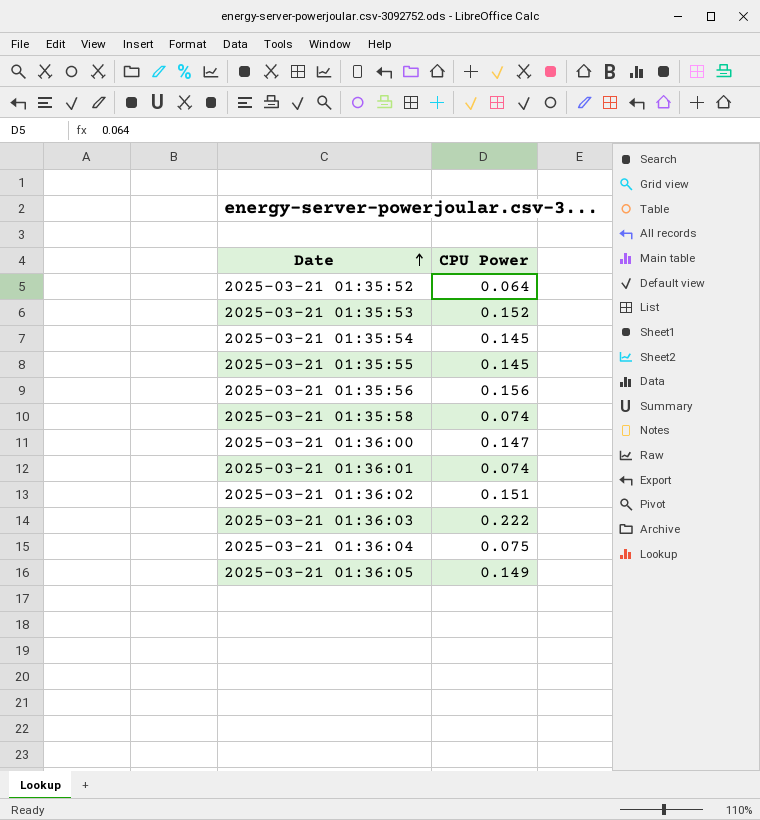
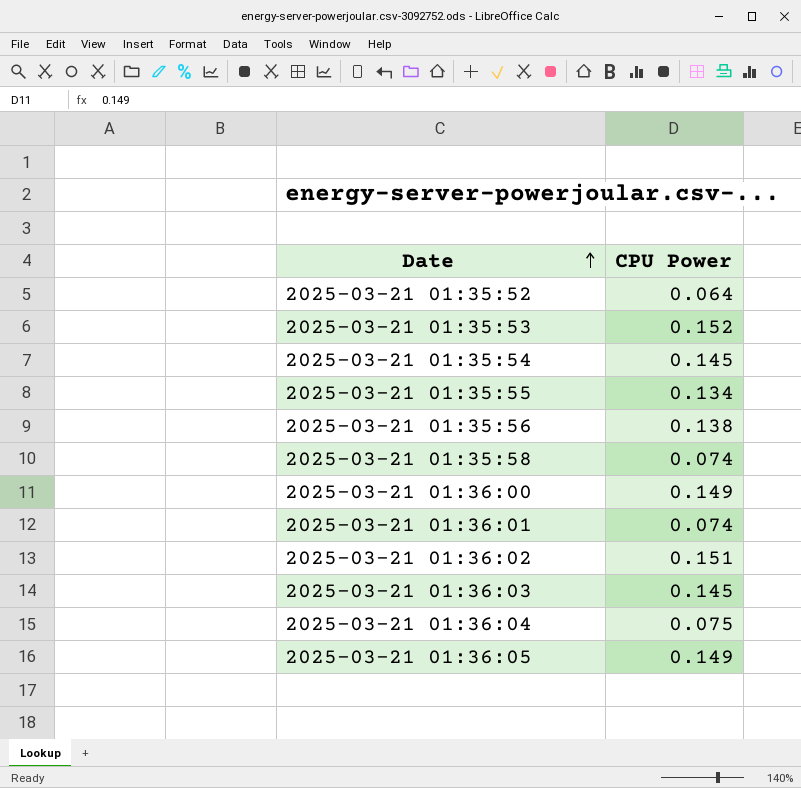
2025-03-21 01:35:55 | CPU Power: 0.145 -> 0.134
2025-03-21 01:35:56 | CPU Power: 0.156 -> 0.138
2025-03-21 01:36:00 | CPU Power: 0.147 -> 0.149
2025-03-21 01:36:03 | CPU Power: 0.222 -> 0.145

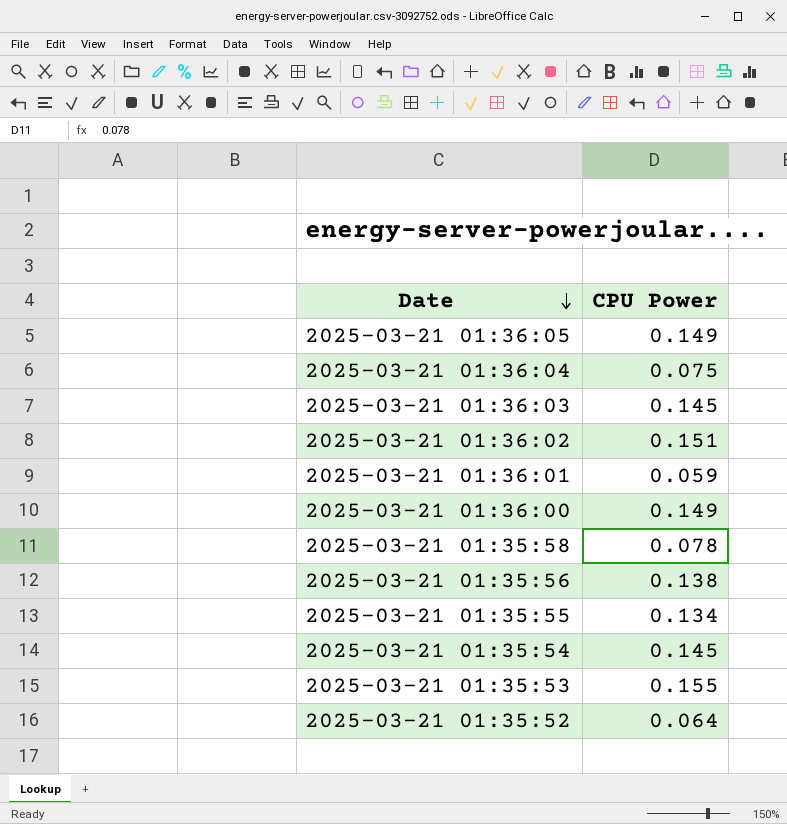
row order: Date ascending -> Date descending
2025-03-21 01:36:01 | CPU Power: 0.074 -> 0.059
2025-03-21 01:35:58 | CPU Power: 0.074 -> 0.078
2025-03-21 01:35:53 | CPU Power: 0.152 -> 0.155

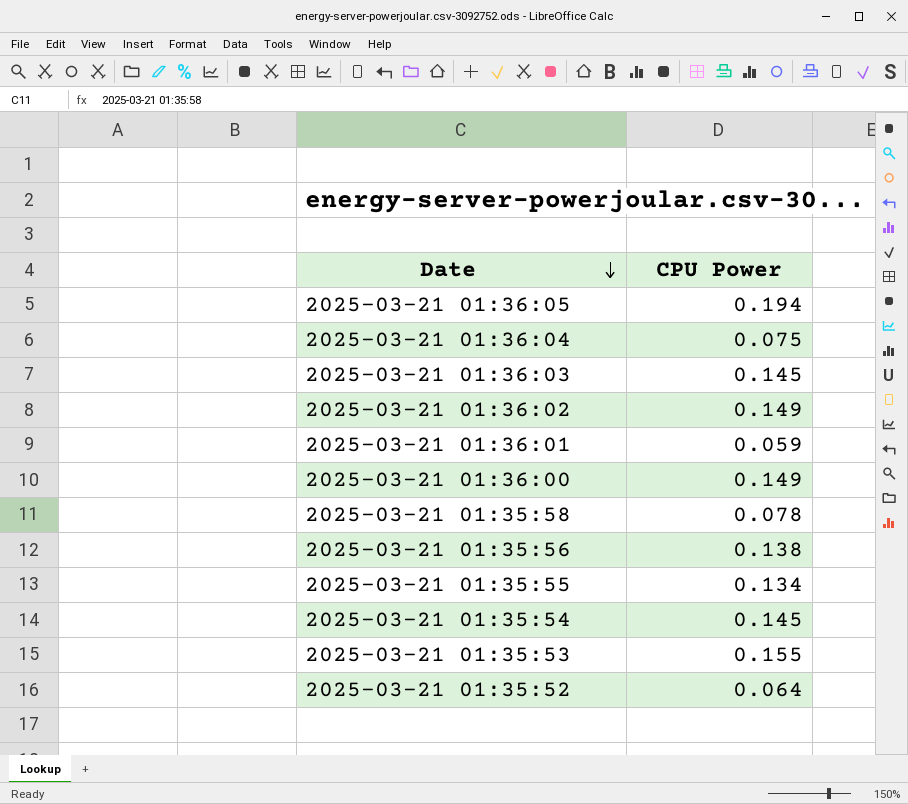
2025-03-21 01:36:05 | CPU Power: 0.149 -> 0.194
2025-03-21 01:36:02 | CPU Power: 0.151 -> 0.149

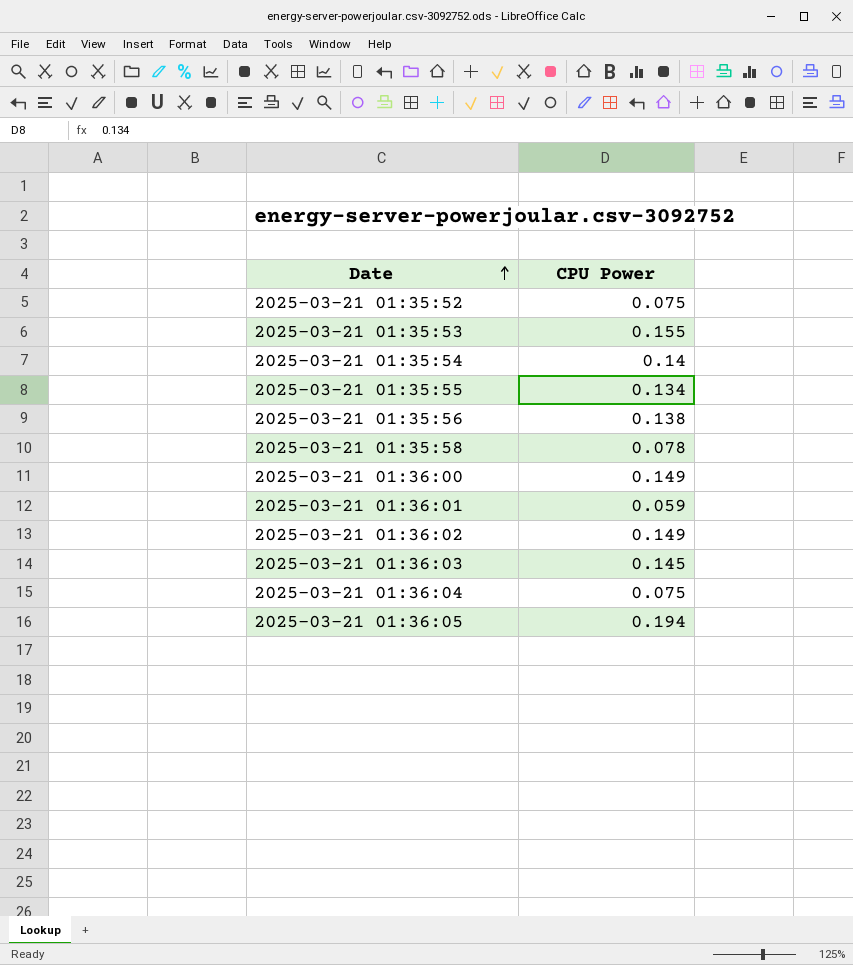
row order: Date descending -> Date ascending
2025-03-21 01:35:52 | CPU Power: 0.064 -> 0.075
2025-03-21 01:35:54 | CPU Power: 0.145 -> 0.14

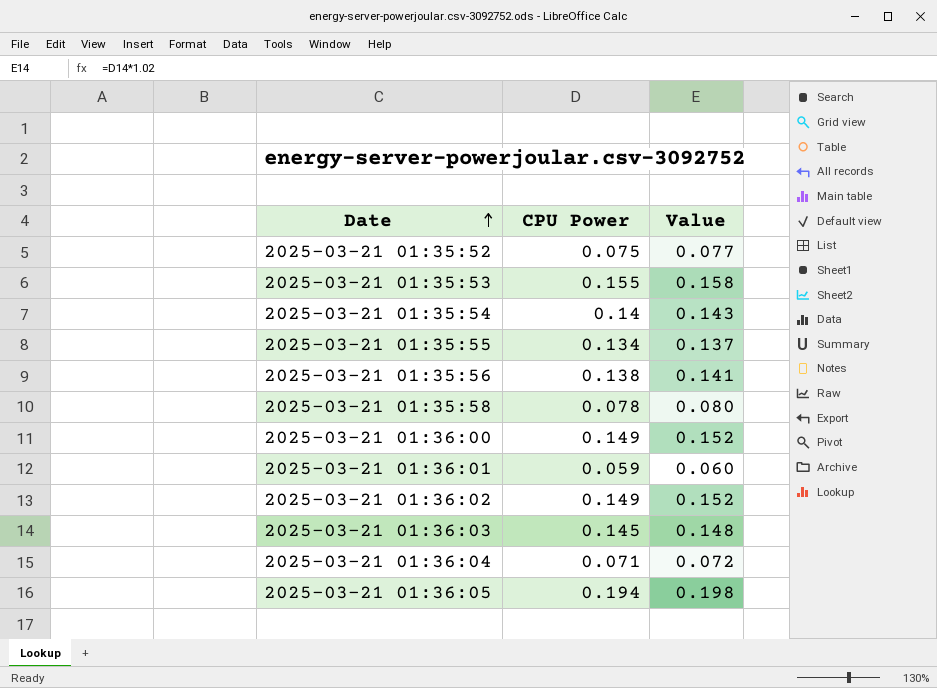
column Value | formula: none -> [CPU Power] * 1.02
2025-03-21 01:36:04 | CPU Power: 0.075 -> 0.071

